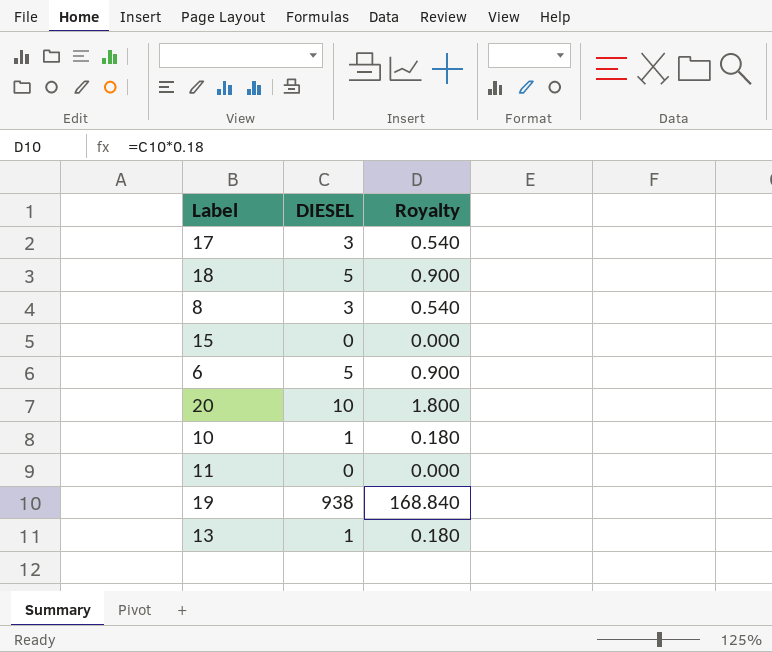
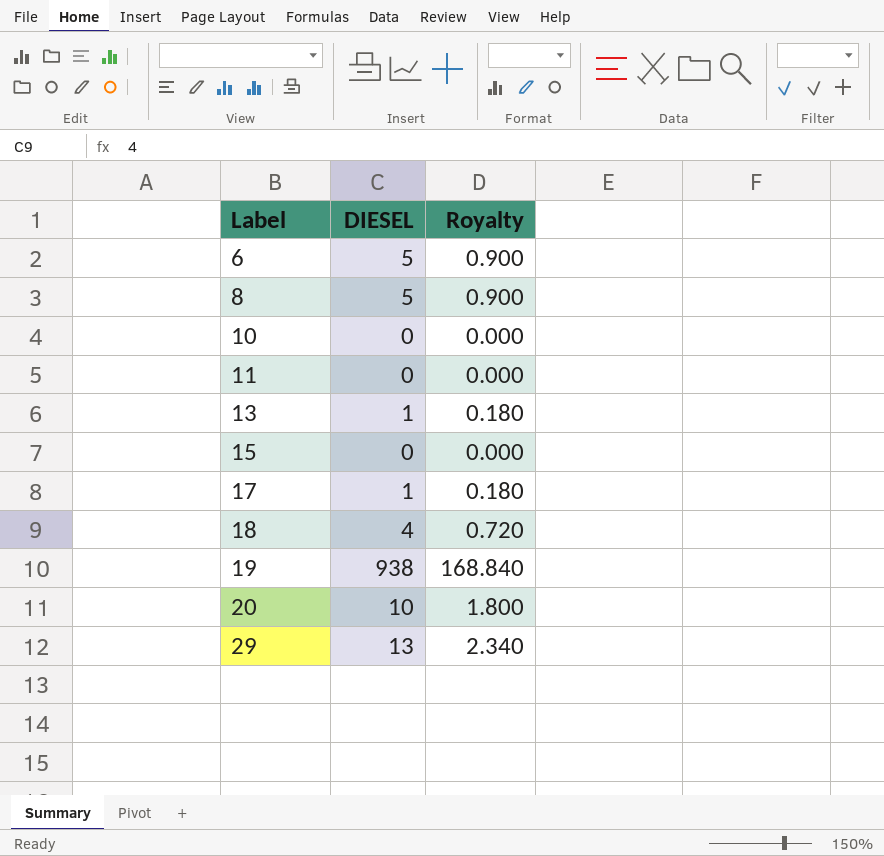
row order: none -> Label ascending
8 | DIESEL: 3 -> 5
8 | Royalty: 0.540 -> 0.900
10 | DIESEL: 1 -> 0
10 | Royalty: 0.180 -> 0.000
17 | DIESEL: 3 -> 1
17 | Royalty: 0.540 -> 0.180
18 | DIESEL: 5 -> 4
18 | Royalty: 0.900 -> 0.720
row 29: none -> 13 | 2.340

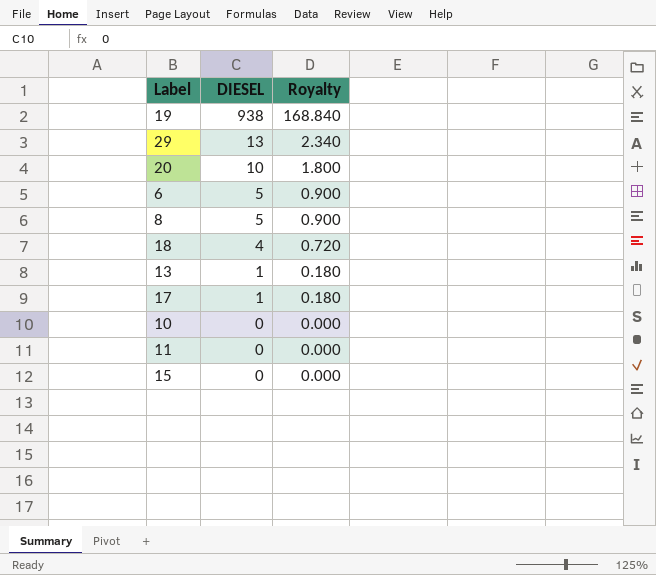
row order: Label ascending -> DIESEL descending

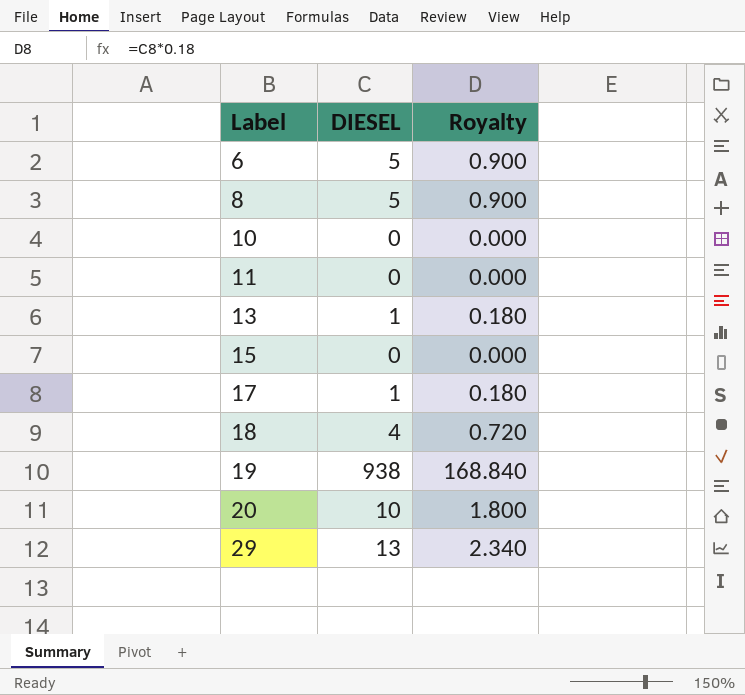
row order: DIESEL descending -> Label ascending

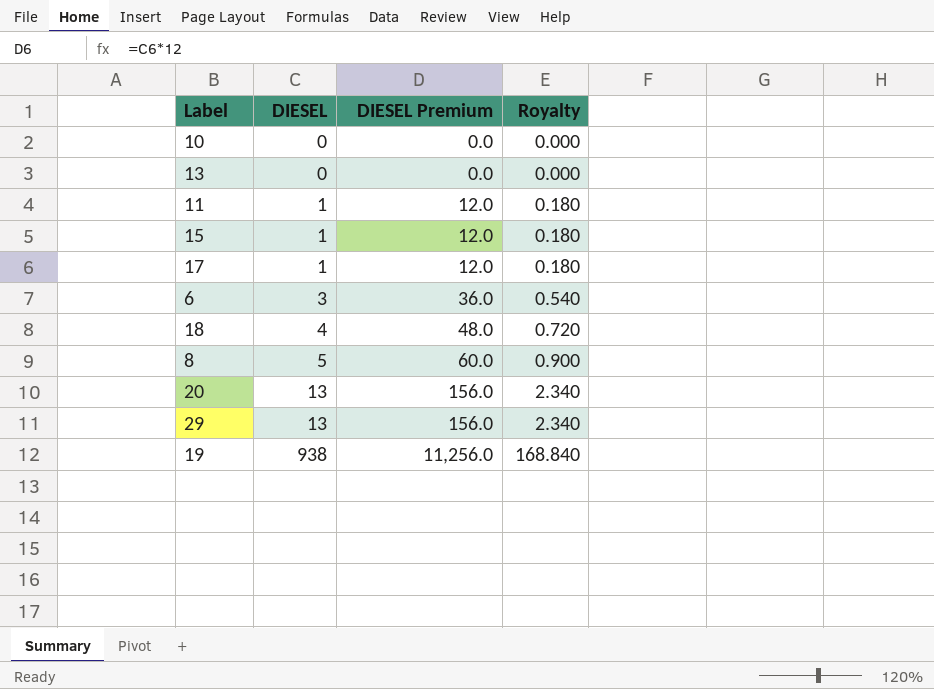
row order: Label ascending -> DIESEL ascending
column DIESEL Premium | formula: none -> [DIESEL] * 12
13 | DIESEL: 1 -> 0
13 | Royalty: 0.180 -> 0.000
11 | DIESEL: 0 -> 1
11 | Royalty: 0.000 -> 0.180
15 | DIESEL: 0 -> 1
15 | Royalty: 0.000 -> 0.180
6 | DIESEL: 5 -> 3
6 | Royalty: 0.900 -> 0.540
20 | DIESEL: 10 -> 13
20 | Royalty: 1.800 -> 2.340

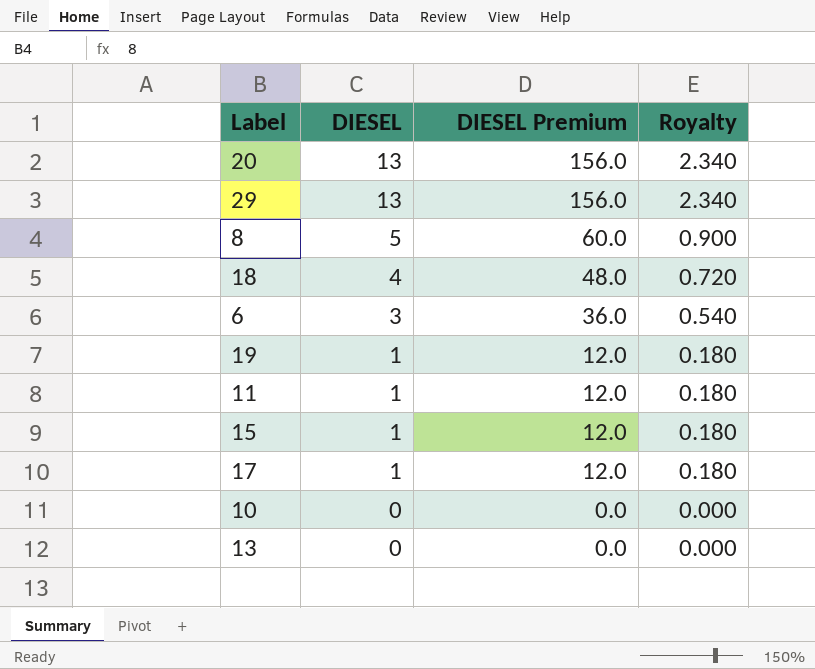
row order: DIESEL ascending -> DIESEL descending
19 | DIESEL: 938 -> 1
19 | DIESEL Premium: 11,256.0 -> 12.0
19 | Royalty: 168.840 -> 0.180

